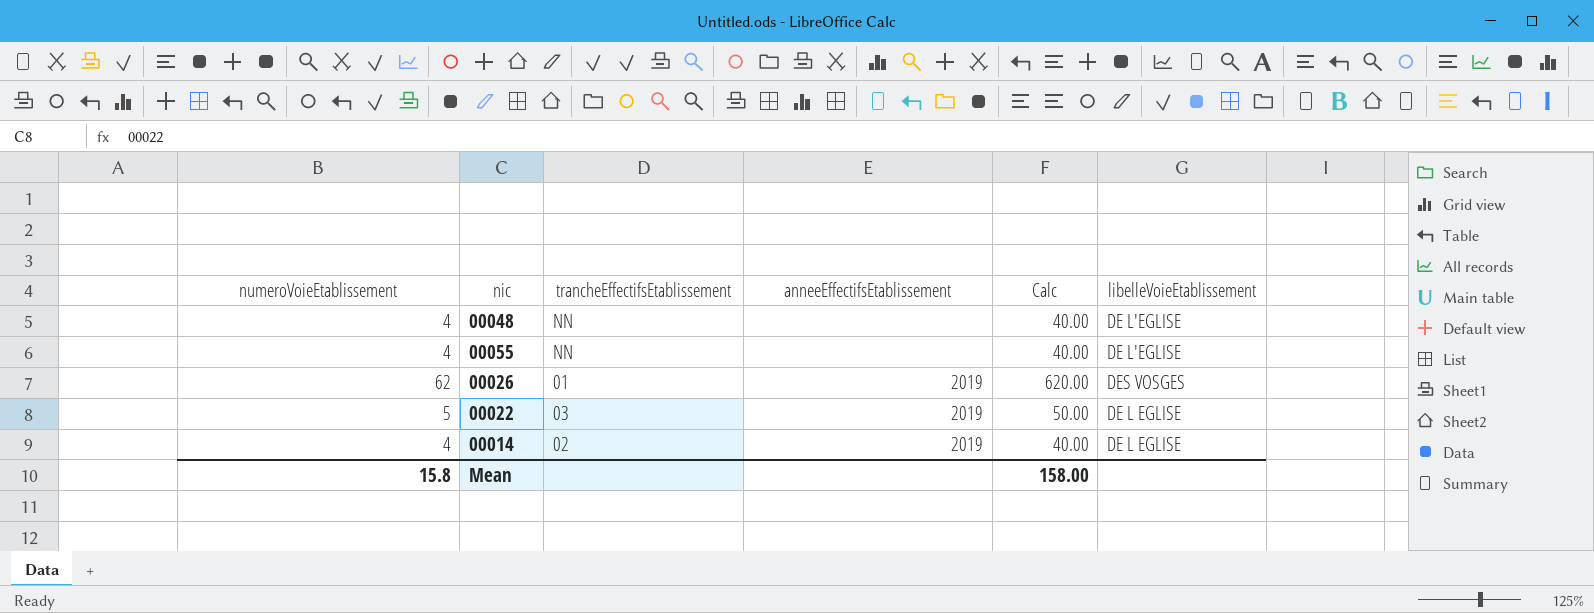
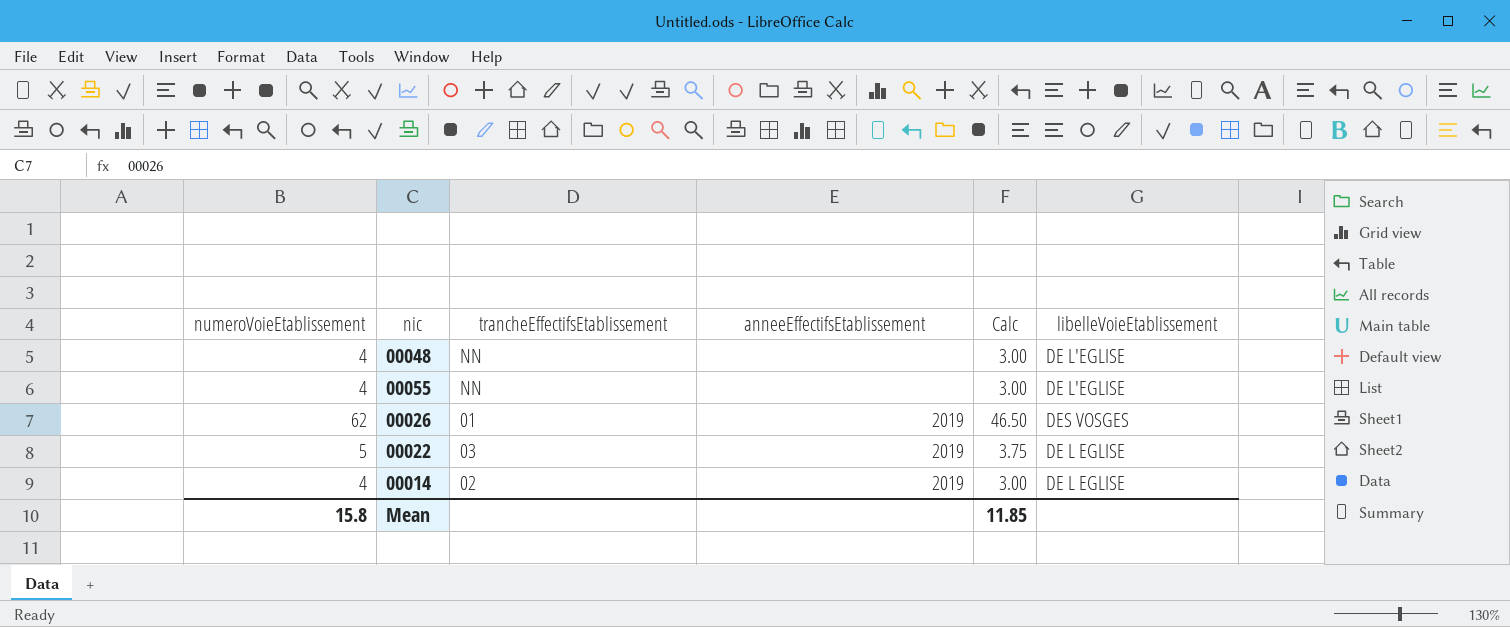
column Calc | formula: [numeroVoieEtablissement] * 10 -> [numeroVoieEtablissement] * 0.75
Mean | Calc: 158.00 -> 11.85

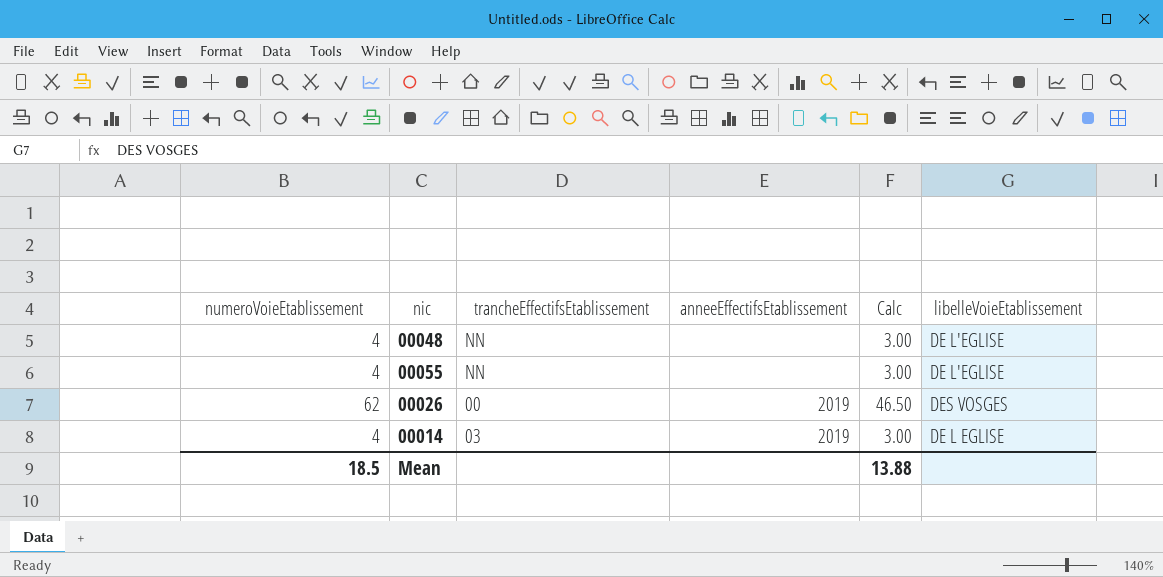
row 00022: 5 | 03 | 2019 | 3.75 | DE L EGLISE -> none
00026 | trancheEffectifsEtablissement: 01 -> 00
00014 | trancheEffectifsEtablissement: 02 -> 03
Mean | numeroVoieEtablissement: 15.8 -> 18.5
Mean | Calc: 11.85 -> 13.88

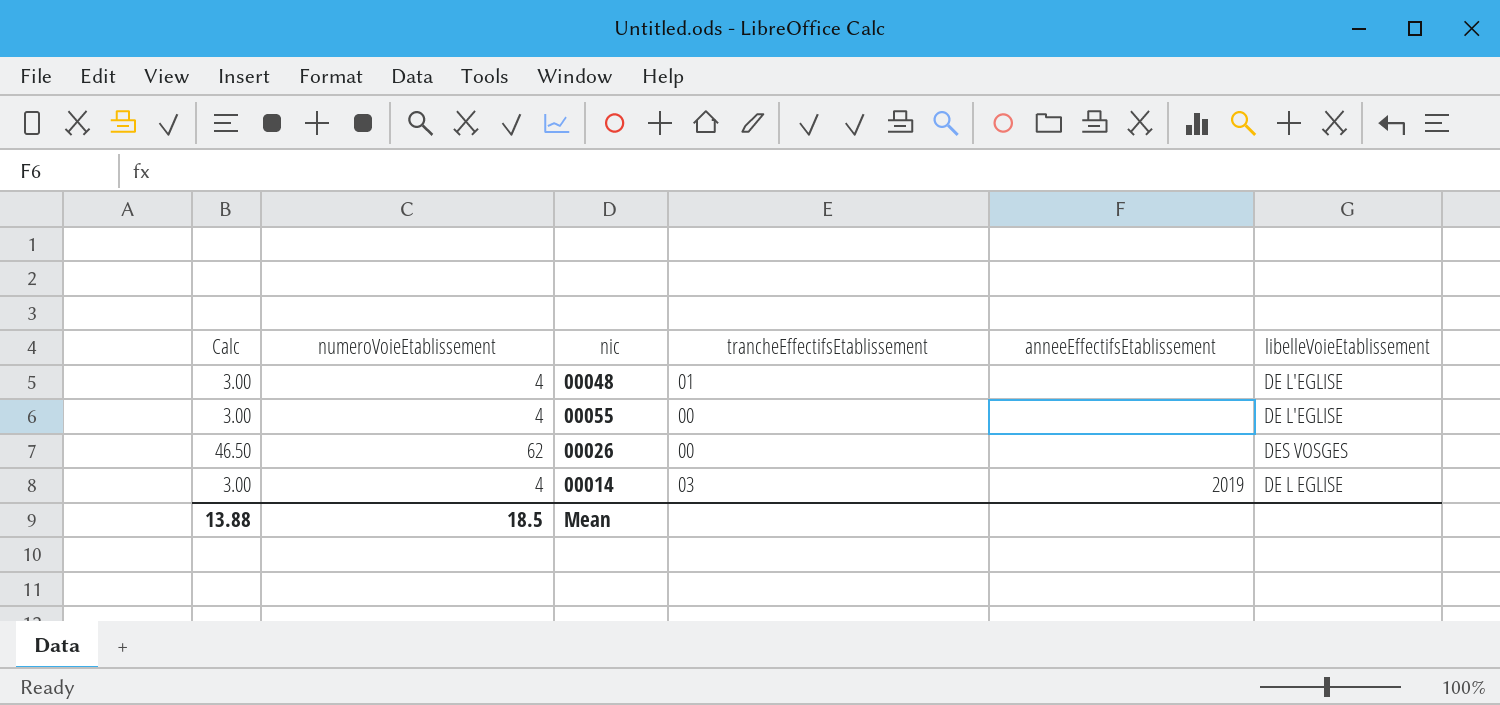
column Calc | position: 5 -> 1
00048 | trancheEffectifsEtablissement: NN -> 01
00055 | trancheEffectifsEtablissement: NN -> 00
00026 | anneeEffectifsEtablissement: 2019 -> none

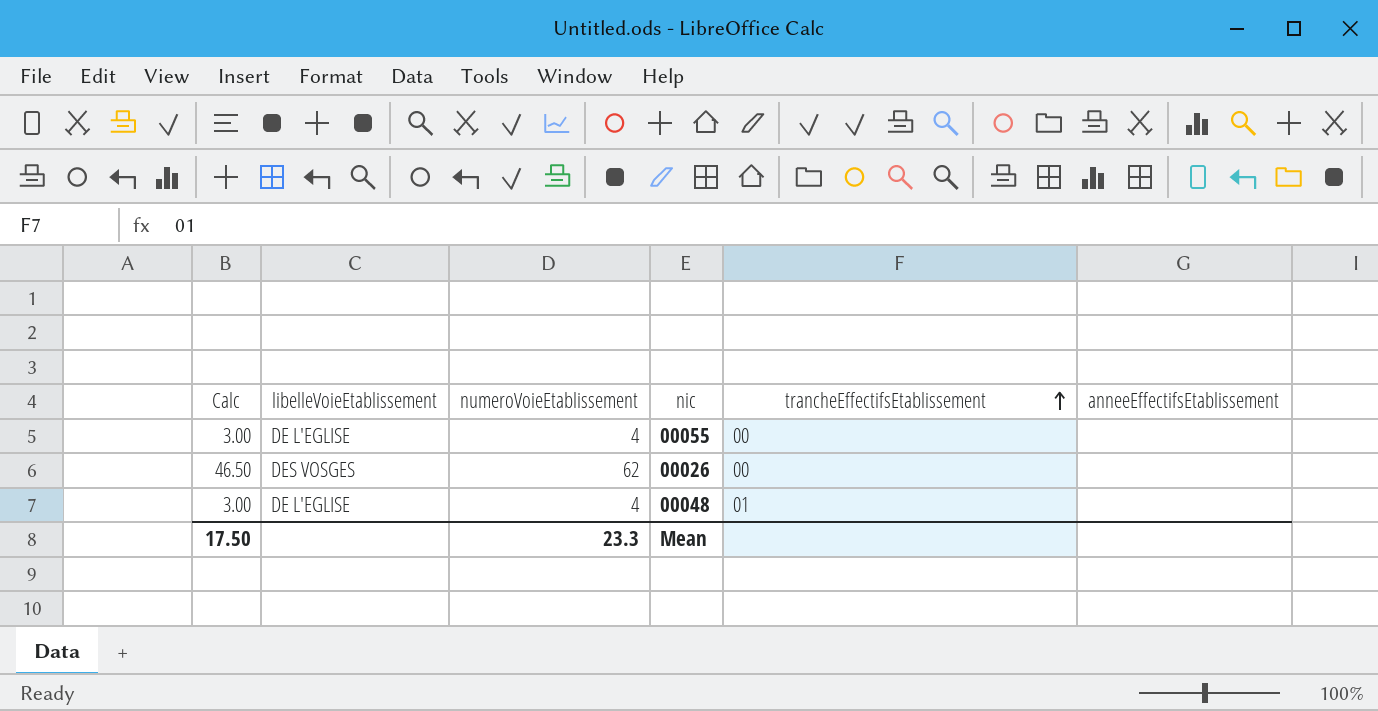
row order: none -> trancheEffectifsEtablissement ascending
column libelleVoieEtablissement | position: 6 -> 2
row 00014: 3.00 | 4 | 03 | 2019 | DE L EGLISE -> none
Mean | Calc: 13.88 -> 17.50
Mean | numeroVoieEtablissement: 18.5 -> 23.3

